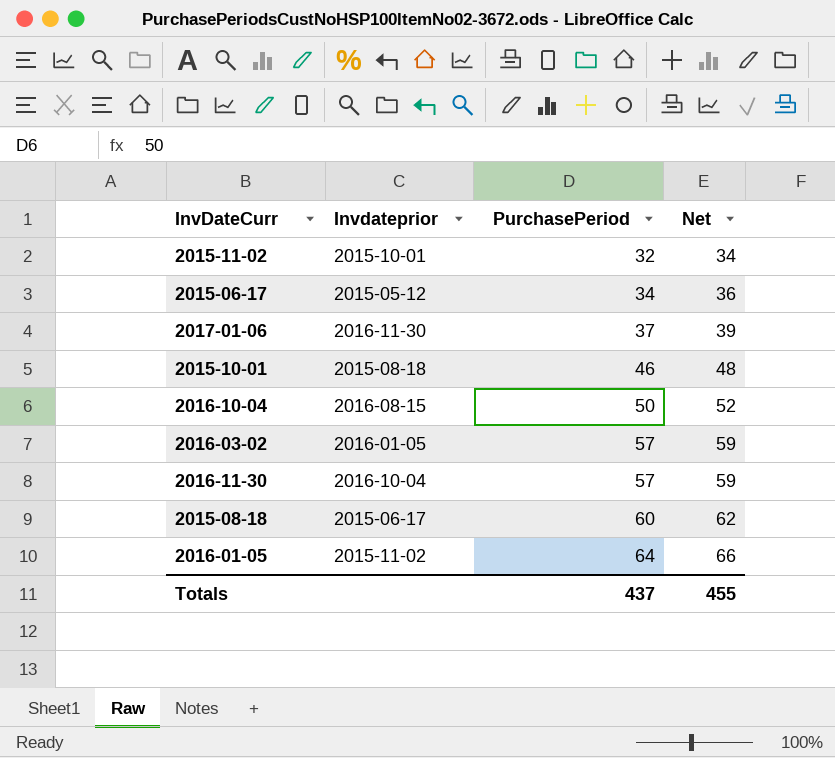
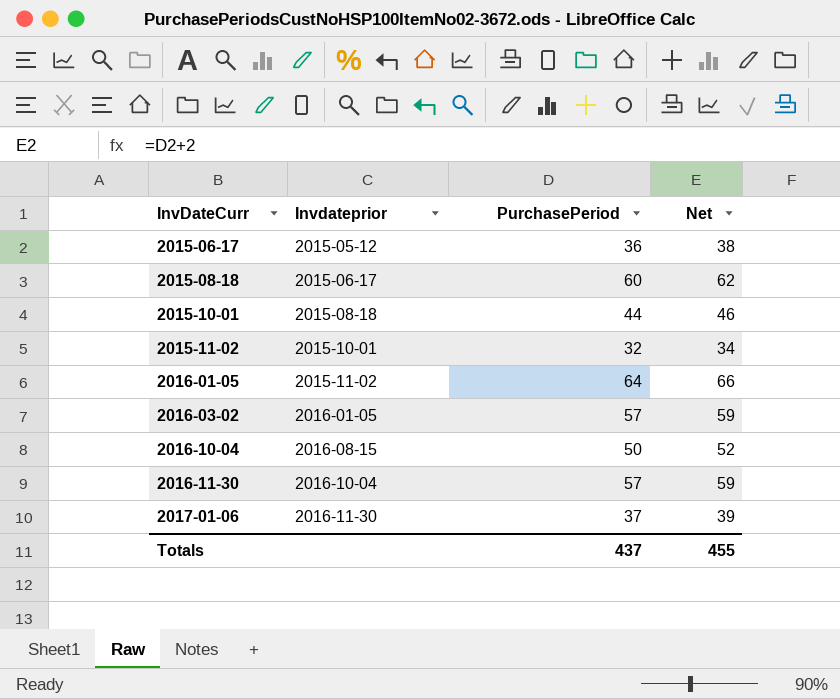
row order: PurchasePeriod ascending -> InvDateCurr ascending
2015-06-17 | PurchasePeriod: 34 -> 36
2015-06-17 | Net: 36 -> 38
2015-10-01 | PurchasePeriod: 46 -> 44
2015-10-01 | Net: 48 -> 46

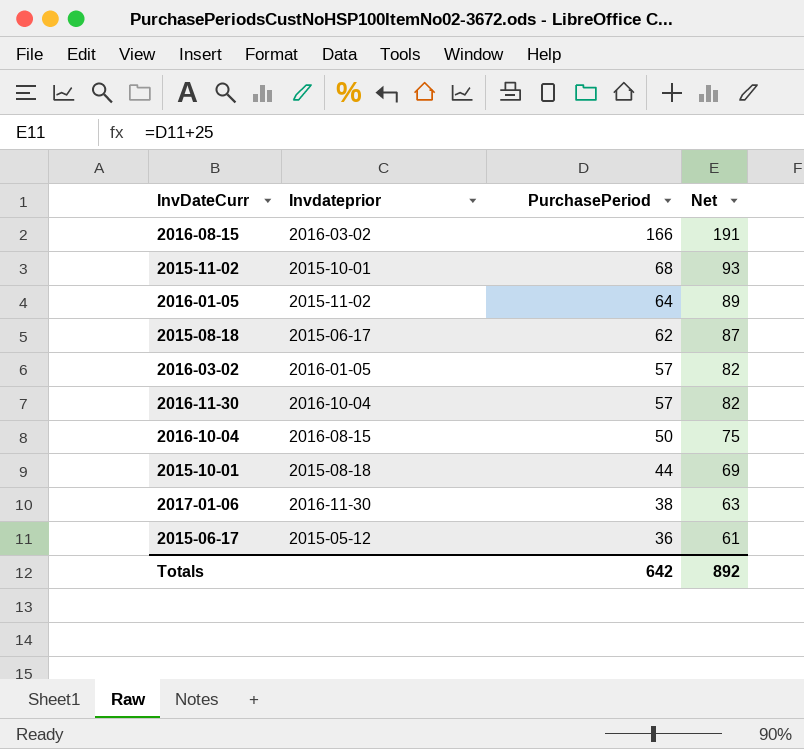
row order: InvDateCurr ascending -> PurchasePeriod descending
column Net | formula: [PurchasePeriod] + 2 -> [PurchasePeriod] + 25
row 2016-08-15: none -> 2016-03-02 | 166 | 191
2015-11-02 | PurchasePeriod: 32 -> 68
2015-08-18 | PurchasePeriod: 60 -> 62
2017-01-06 | PurchasePeriod: 37 -> 38
Totals | PurchasePeriod: 437 -> 642
Totals | Net: 455 -> 892

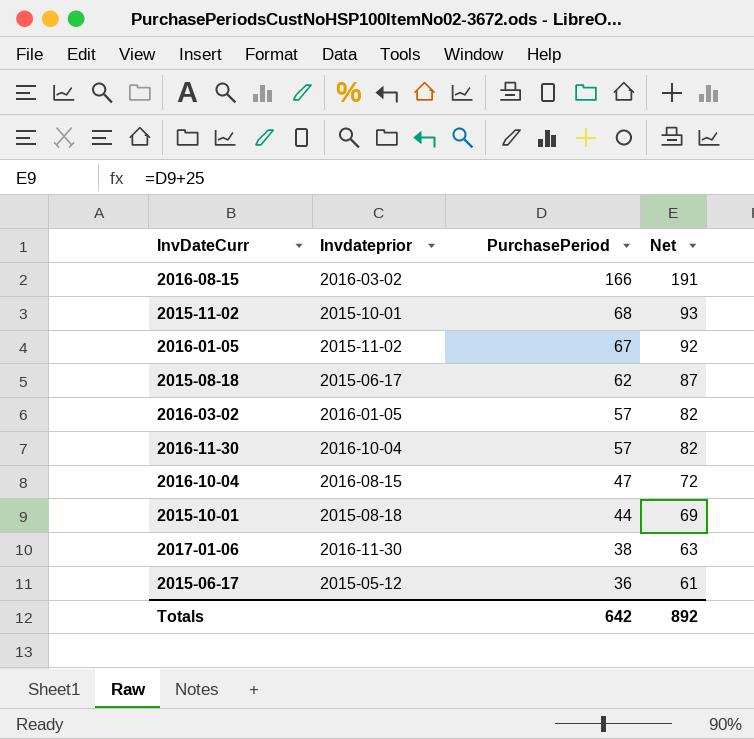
2016-01-05 | PurchasePeriod: 64 -> 67
2016-01-05 | Net: 89 -> 92
2016-10-04 | PurchasePeriod: 50 -> 47
2016-10-04 | Net: 75 -> 72

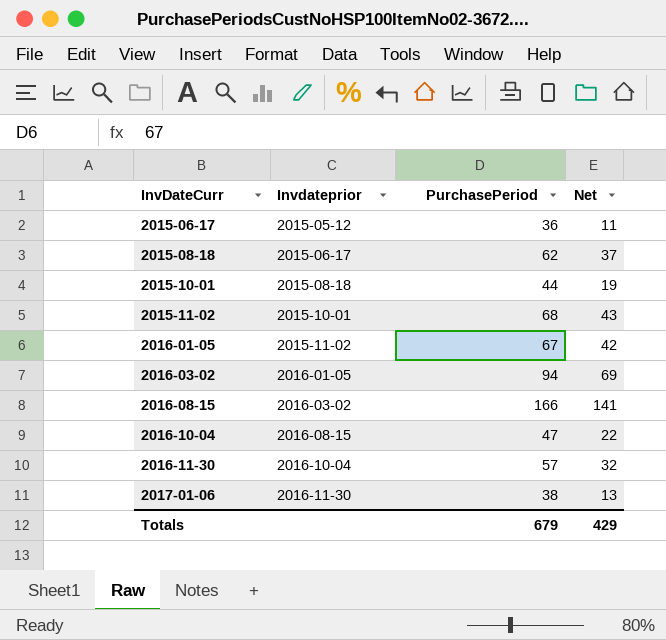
row order: PurchasePeriod descending -> InvDateCurr ascending
column Net | formula: [PurchasePeriod] + 25 -> [PurchasePeriod] - 25
2016-03-02 | PurchasePeriod: 57 -> 94
Totals | PurchasePeriod: 642 -> 679
Totals | Net: 892 -> 429

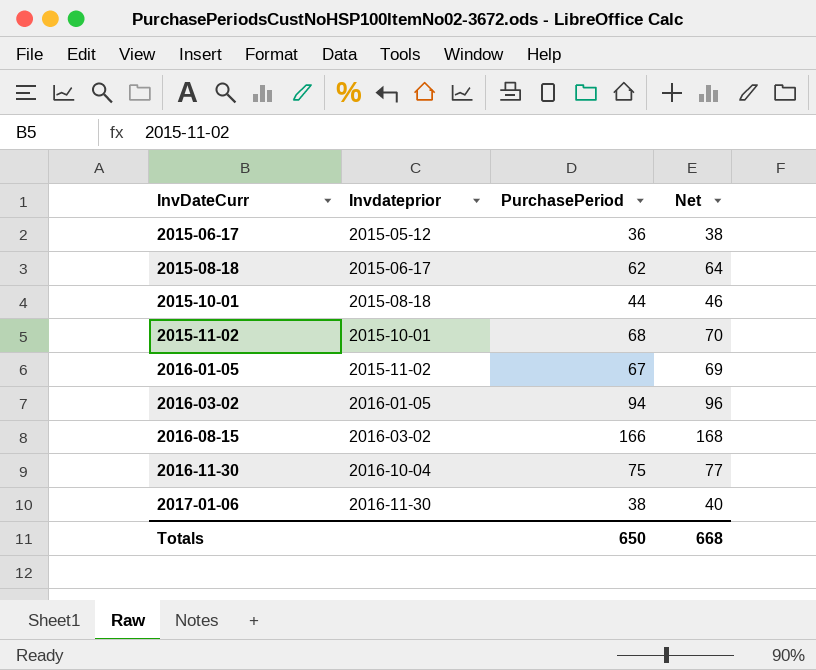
column Net | formula: [PurchasePeriod] - 25 -> [PurchasePeriod] + 2
row 2016-10-04: 2016-08-15 | 47 | 22 -> none
2016-11-30 | PurchasePeriod: 57 -> 75
Totals | PurchasePeriod: 679 -> 650
Totals | Net: 429 -> 668

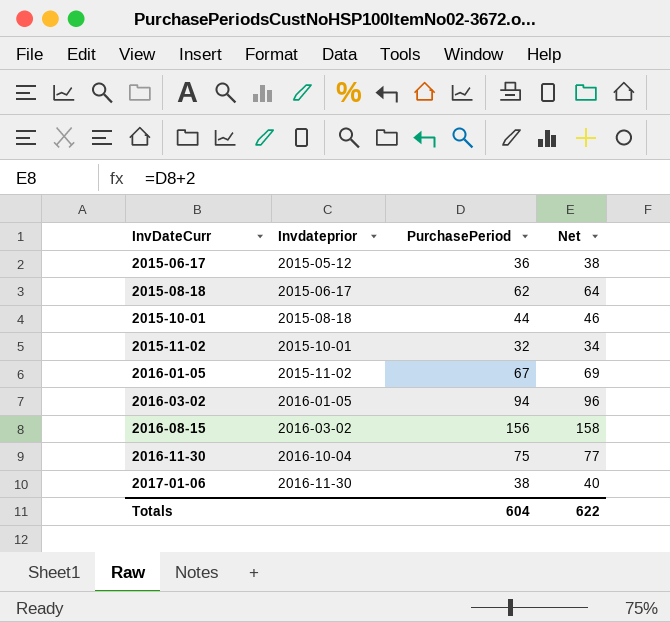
2015-11-02 | PurchasePeriod: 68 -> 32
2015-11-02 | Net: 70 -> 34
2016-08-15 | PurchasePeriod: 166 -> 156
2016-08-15 | Net: 168 -> 158
Totals | PurchasePeriod: 650 -> 604
Totals | Net: 668 -> 622

